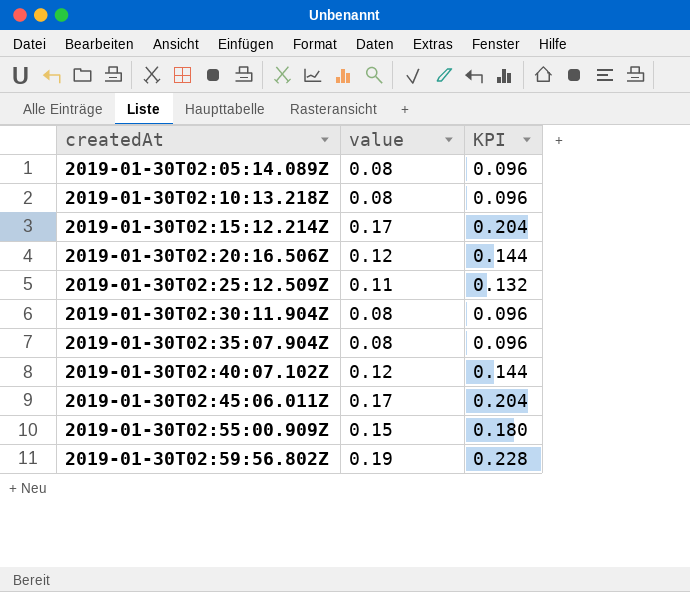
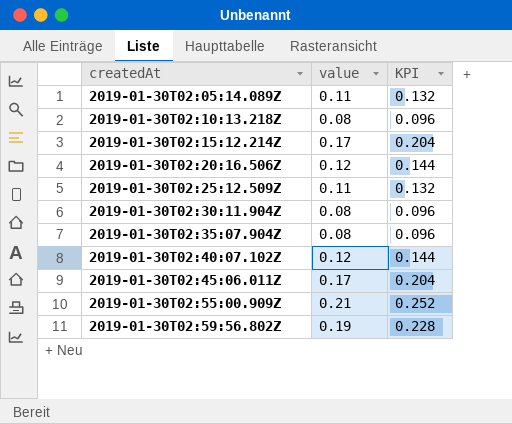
2019-01-30T02:05:14.089Z | value: 0.08 -> 0.11
2019-01-30T02:05:14.089Z | KPI: 0.096 -> 0.132
2019-01-30T02:55:00.909Z | value: 0.15 -> 0.21
2019-01-30T02:55:00.909Z | KPI: 0.180 -> 0.252

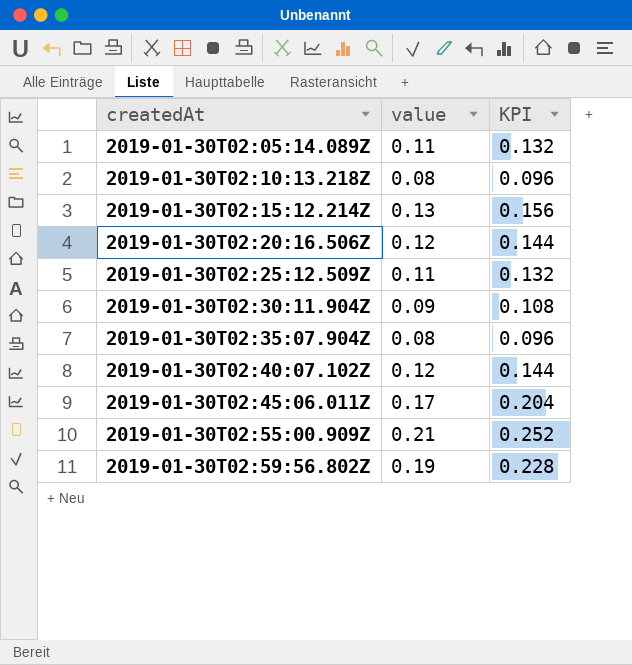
2019-01-30T02:15:12.214Z | value: 0.17 -> 0.13
2019-01-30T02:15:12.214Z | KPI: 0.204 -> 0.156
2019-01-30T02:30:11.904Z | value: 0.08 -> 0.09
2019-01-30T02:30:11.904Z | KPI: 0.096 -> 0.108

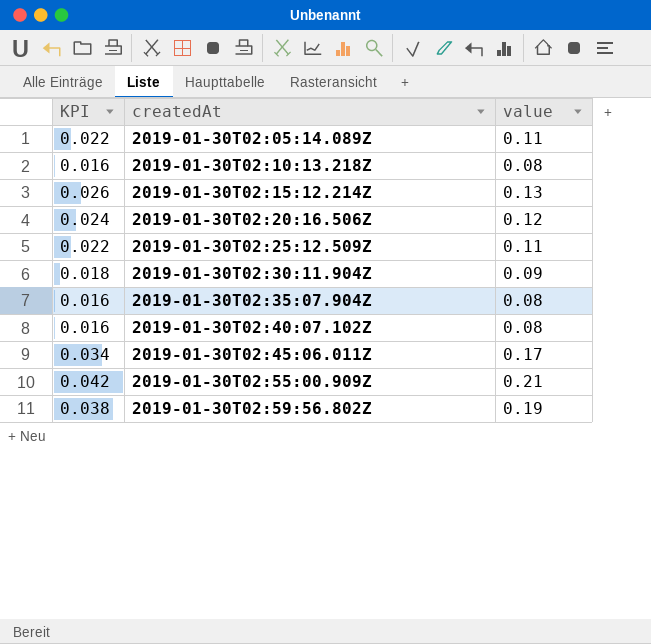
column KPI | formula: [value] * 1.2 -> [value] * 0.2
column KPI | position: 3 -> 1
2019-01-30T02:40:07.102Z | value: 0.12 -> 0.08

